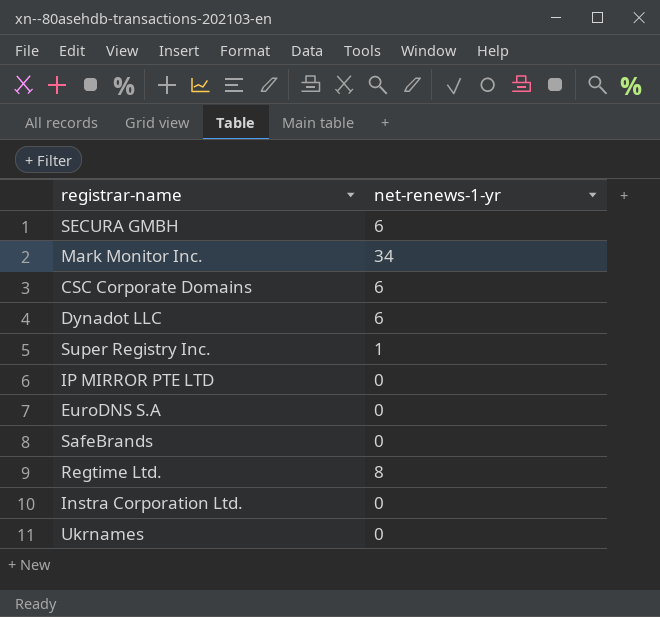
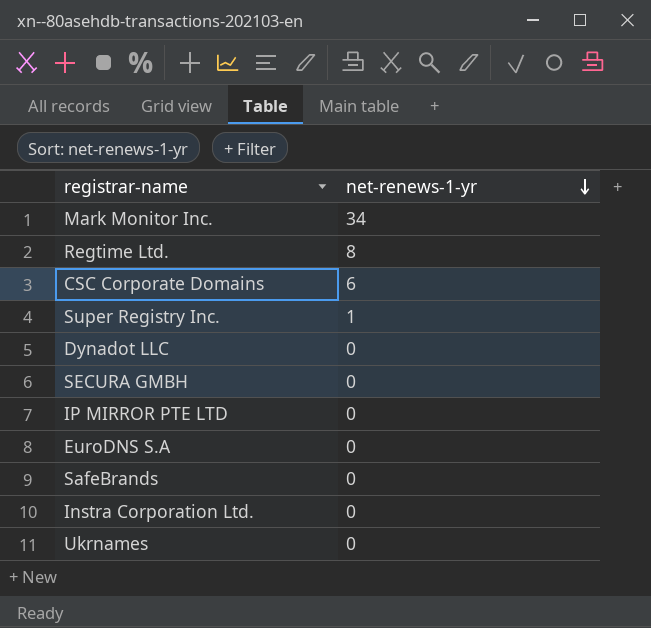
row order: none -> net-renews-1-yr descending
Dynadot LLC | net-renews-1-yr: 6 -> 0
SECURA GMBH | net-renews-1-yr: 6 -> 0

